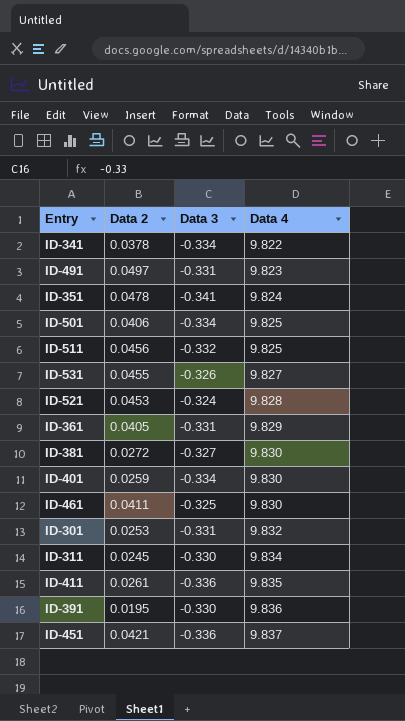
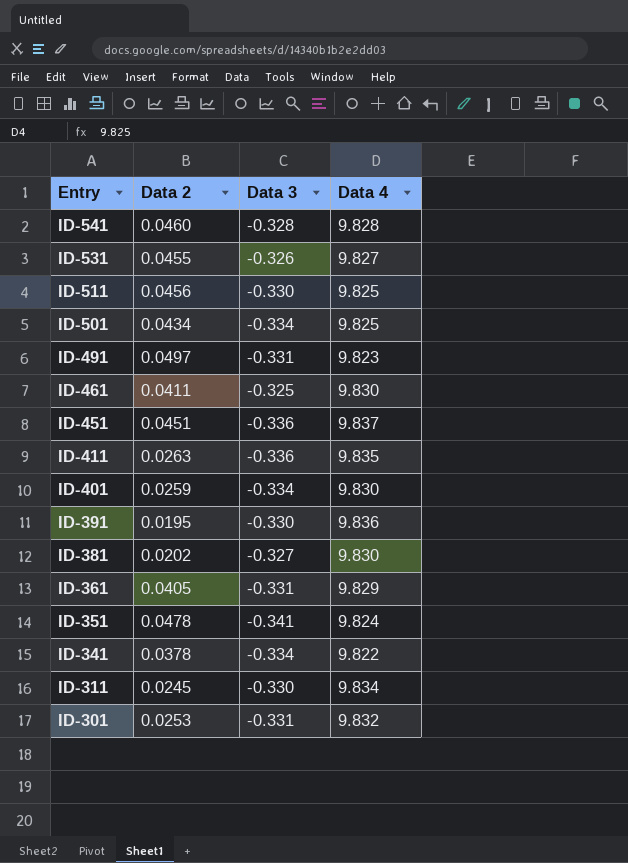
row order: Data 4 ascending -> Entry descending
row ID-521: 0.0453 | -0.324 | 9.828 -> none
row ID-541: none -> 0.0460 | -0.328 | 9.828
ID-511 | Data 3: -0.332 -> -0.330
ID-501 | Data 2: 0.0406 -> 0.0434
ID-451 | Data 2: 0.0421 -> 0.0451
ID-411 | Data 2: 0.0261 -> 0.0263
ID-381 | Data 2: 0.0272 -> 0.0202

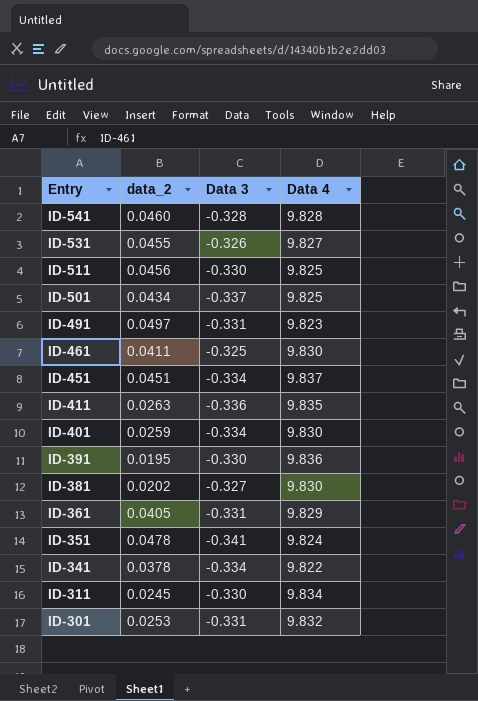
column name: Data 2 -> data_2
ID-501 | Data 3: -0.334 -> -0.337
ID-451 | Data 3: -0.336 -> -0.334

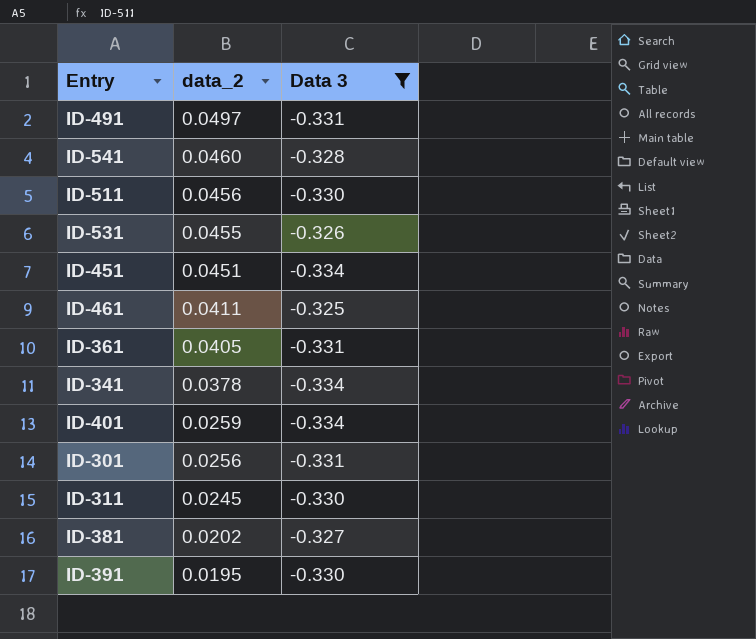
filter: none -> Data 3 >= -0.334
row order: Entry descending -> data_2 descending
column Data 4 | position: 4 -> none
ID-301 | data_2: 0.0253 -> 0.0256

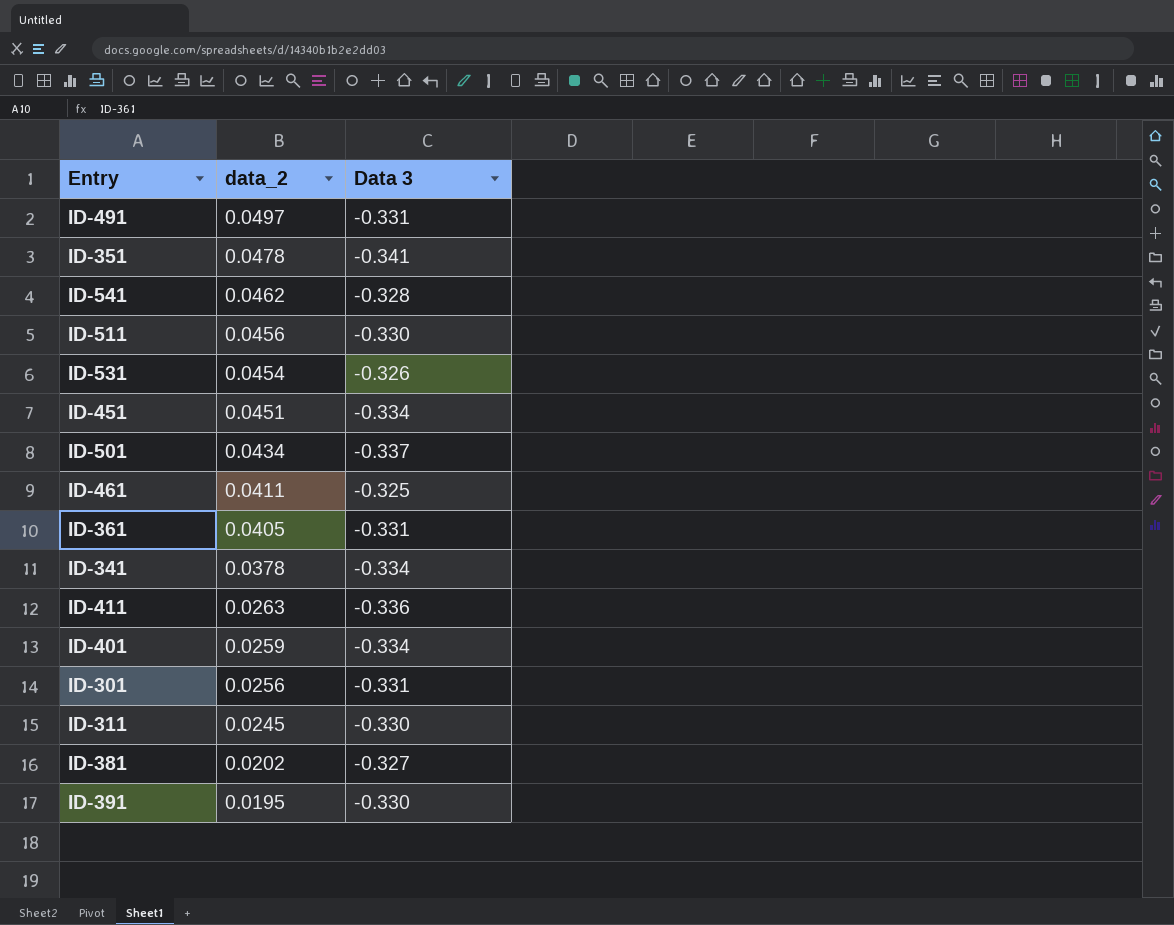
filter: Data 3 >= -0.334 -> none
ID-541 | data_2: 0.0460 -> 0.0462
ID-531 | data_2: 0.0455 -> 0.0454

